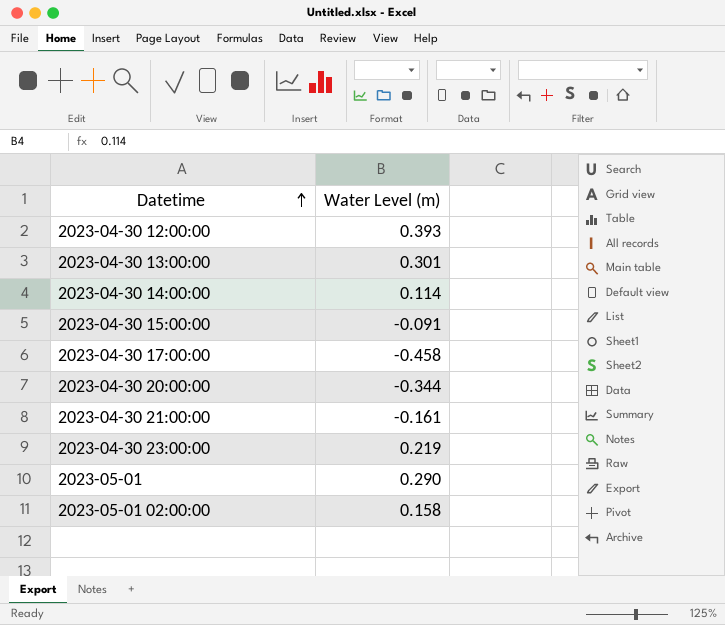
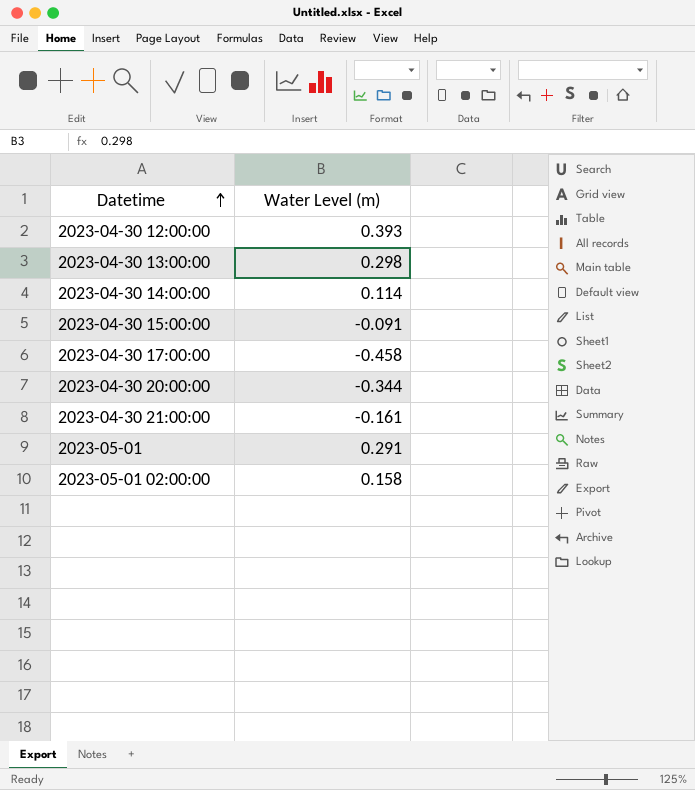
row 2023-04-30 23:00:00: 0.219 -> none
2023-04-30 13:00:00 | Water Level (m): 0.301 -> 0.298
2023-05-01 | Water Level (m): 0.290 -> 0.291

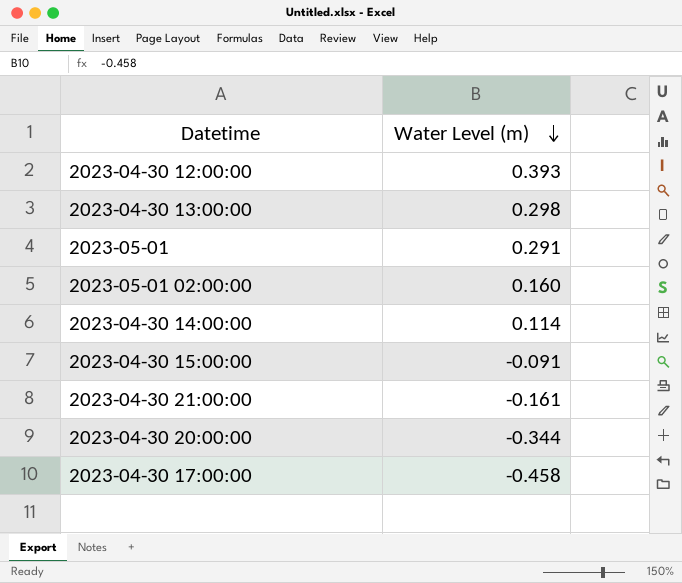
row order: Datetime ascending -> Water Level (m) descending
2023-05-01 02:00:00 | Water Level (m): 0.158 -> 0.160

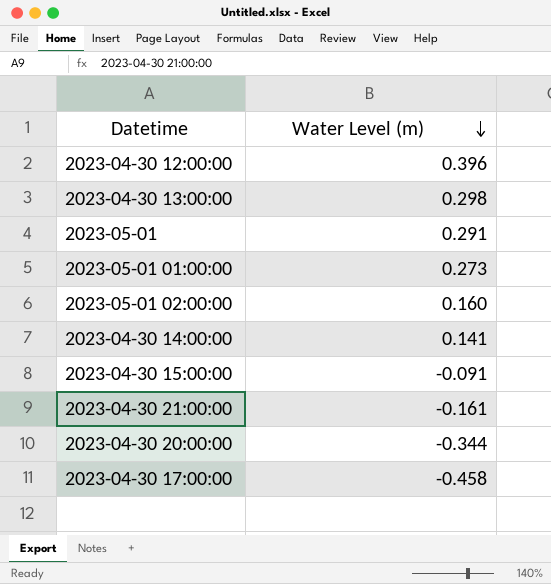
2023-04-30 12:00:00 | Water Level (m): 0.393 -> 0.396
row 2023-05-01 01:00:00: none -> 0.273
2023-04-30 14:00:00 | Water Level (m): 0.114 -> 0.141

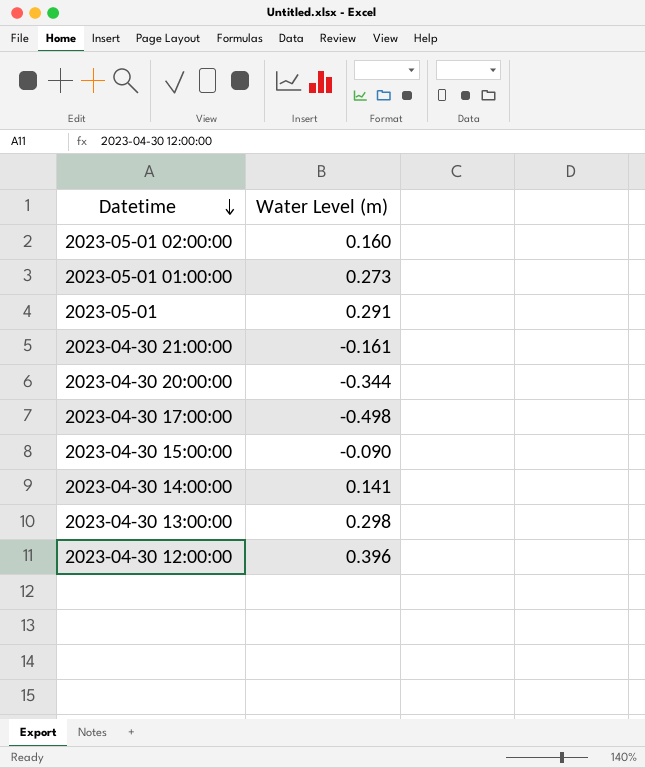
row order: Water Level (m) descending -> Datetime descending
2023-04-30 17:00:00 | Water Level (m): -0.458 -> -0.498
2023-04-30 15:00:00 | Water Level (m): -0.091 -> -0.090

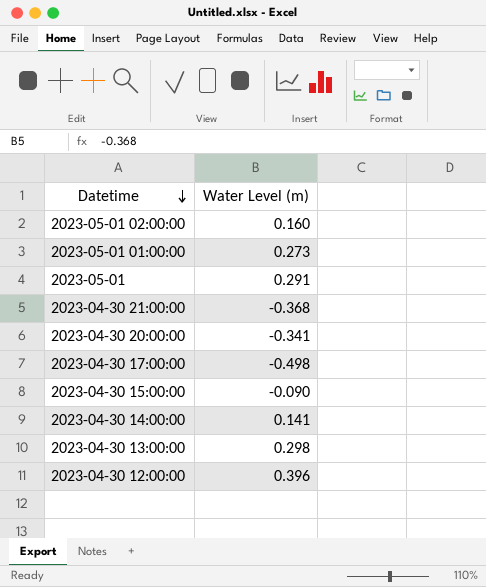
2023-04-30 21:00:00 | Water Level (m): -0.161 -> -0.368
2023-04-30 20:00:00 | Water Level (m): -0.344 -> -0.341

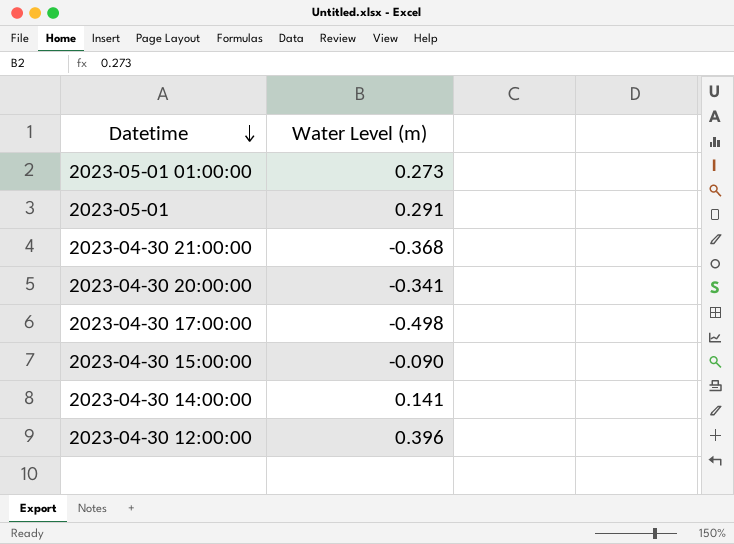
row 2023-05-01 02:00:00: 0.160 -> none
row 2023-04-30 13:00:00: 0.298 -> none

